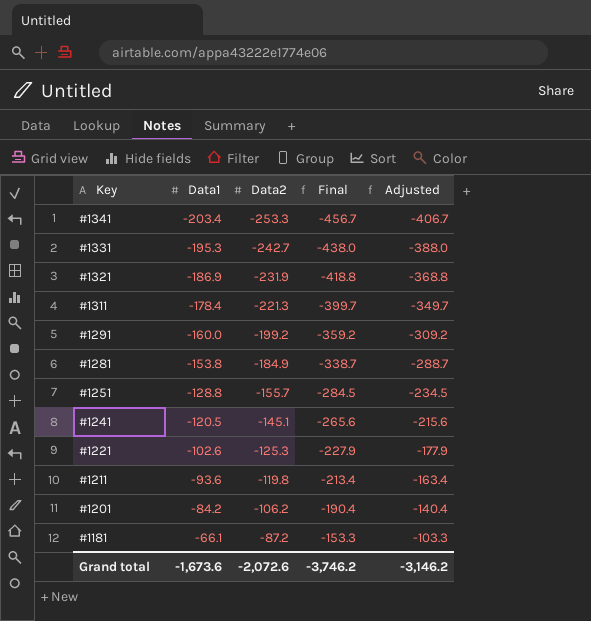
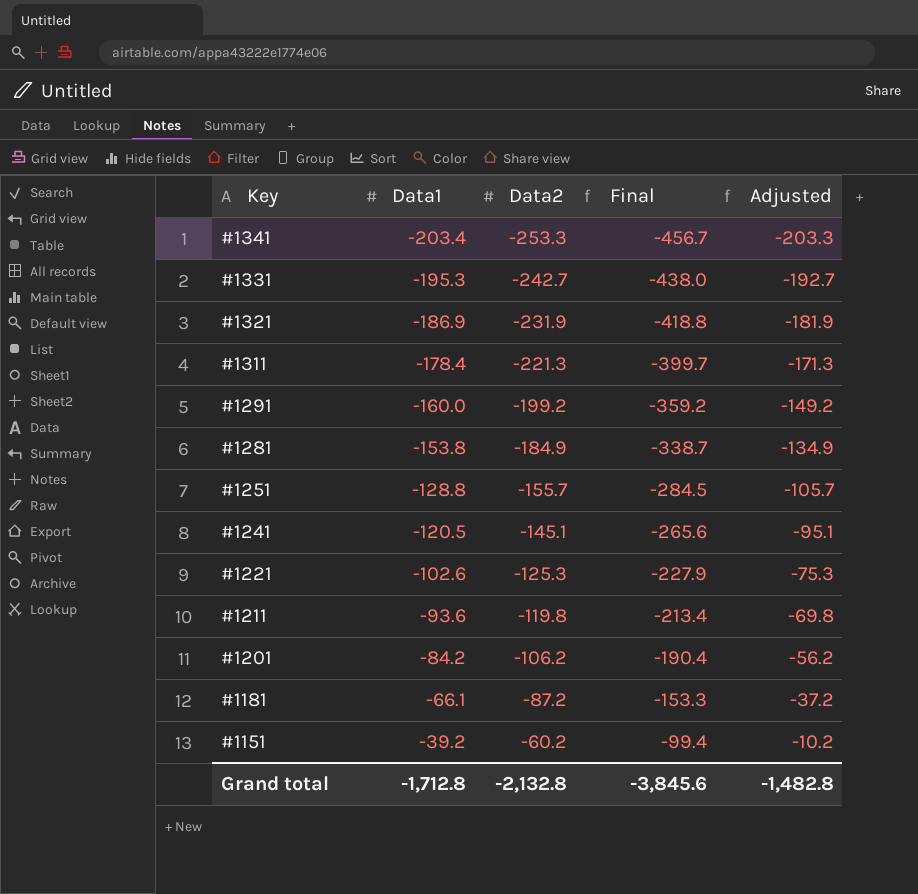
column Adjusted | formula: [Final] + 50 -> [Data2] + 50
row #1151: none -> -39.2 | -60.2 | -99.4 | -10.2
Grand total | Data1: -1,673.6 -> -1,712.8
Grand total | Data2: -2,072.6 -> -2,132.8
Grand total | Final: -3,746.2 -> -3,845.6
Grand total | Adjusted: -3,146.2 -> -1,482.8

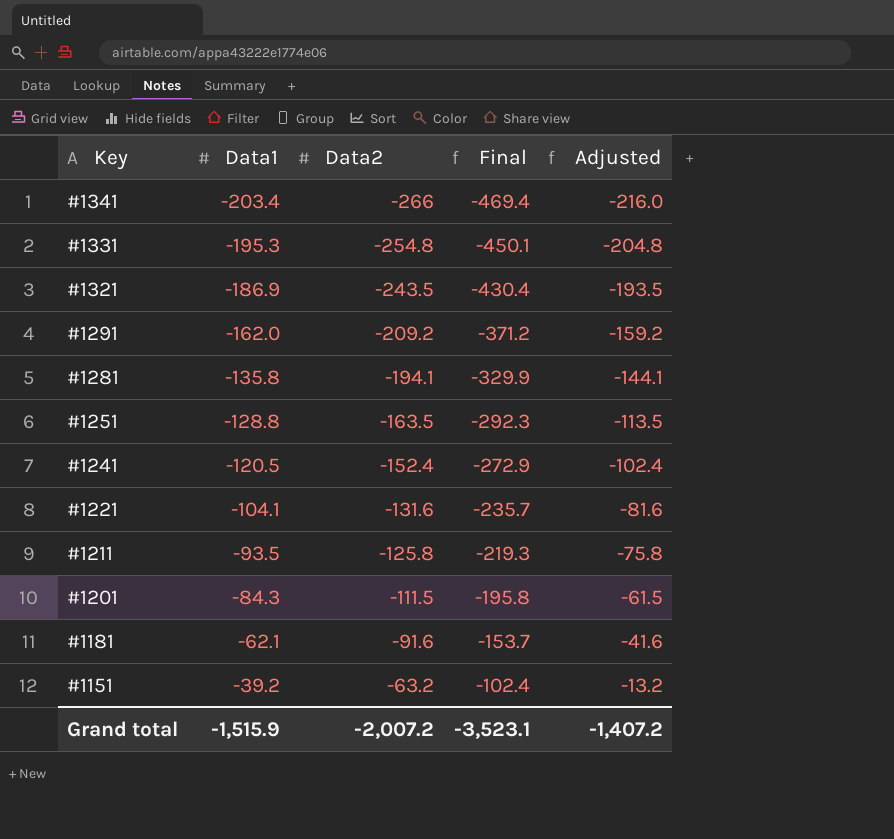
row #1311: -178.4 | -221.3 | -399.7 | -171.3 -> none
#1341 | Data2: -253.3 -> -266
#1341 | Final: -456.7 -> -469.4
#1341 | Adjusted: -203.3 -> -216.0
#1331 | Data2: -242.7 -> -254.8
#1331 | Final: -438.0 -> -450.1
#1331 | Adjusted: -192.7 -> -204.8
#1321 | Data2: -231.9 -> -243.5
#1321 | Final: -418.8 -> -430.4
#1321 | Adjusted: -181.9 -> -193.5
#1291 | Data1: -160.0 -> -162.0
#1291 | Data2: -199.2 -> -209.2
#1291 | Final: -359.2 -> -371.2
#1291 | Adjusted: -149.2 -> -159.2
#1281 | Data1: -153.8 -> -135.8
#1281 | Data2: -184.9 -> -194.1
#1281 | Final: -338.7 -> -329.9
#1281 | Adjusted: -134.9 -> -144.1
#1251 | Data2: -155.7 -> -163.5
#1251 | Final: -284.5 -> -292.3
#1251 | Adjusted: -105.7 -> -113.5
#1241 | Data2: -145.1 -> -152.4
#1241 | Final: -265.6 -> -272.9
#1241 | Adjusted: -95.1 -> -102.4
#1221 | Data1: -102.6 -> -104.1
#1221 | Data2: -125.3 -> -131.6
#1221 | Final: -227.9 -> -235.7
#1221 | Adjusted: -75.3 -> -81.6
#1211 | Data1: -93.6 -> -93.5
#1211 | Data2: -119.8 -> -125.8
#1211 | Final: -213.4 -> -219.3
#1211 | Adjusted: -69.8 -> -75.8
#1201 | Data1: -84.2 -> -84.3
#1201 | Data2: -106.2 -> -111.5
#1201 | Final: -190.4 -> -195.8
#1201 | Adjusted: -56.2 -> -61.5
#1181 | Data1: -66.1 -> -62.1
#1181 | Data2: -87.2 -> -91.6
#1181 | Final: -153.3 -> -153.7
#1181 | Adjusted: -37.2 -> -41.6
#1151 | Data2: -60.2 -> -63.2
#1151 | Final: -99.4 -> -102.4
#1151 | Adjusted: -10.2 -> -13.2
Grand total | Data1: -1,712.8 -> -1,515.9
Grand total | Data2: -2,132.8 -> -2,007.2
Grand total | Final: -3,845.6 -> -3,523.1
Grand total | Adjusted: -1,482.8 -> -1,407.2

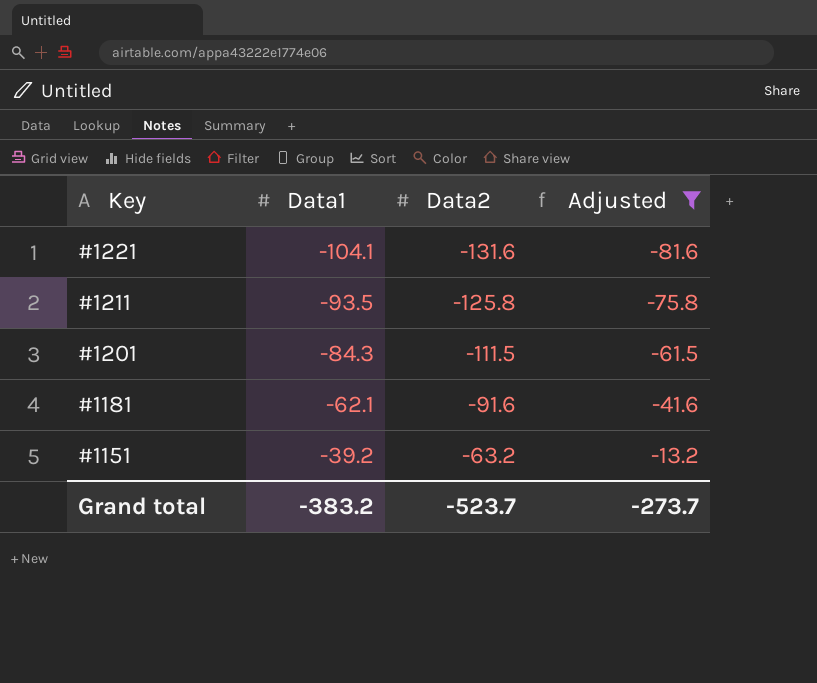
filter: none -> Adjusted >= -81.6
column Final | formula: [Data1] + [Data2] -> none
Grand total | Data1: -1,515.9 -> -383.2
Grand total | Data2: -2,007.2 -> -523.7
Grand total | Adjusted: -1,407.2 -> -273.7

